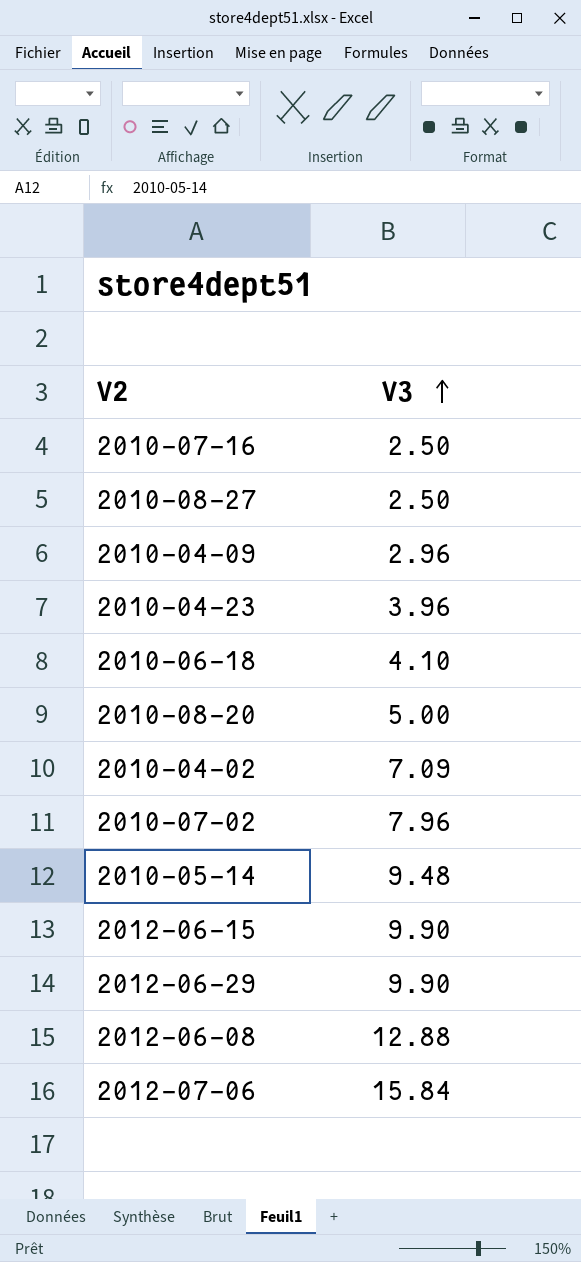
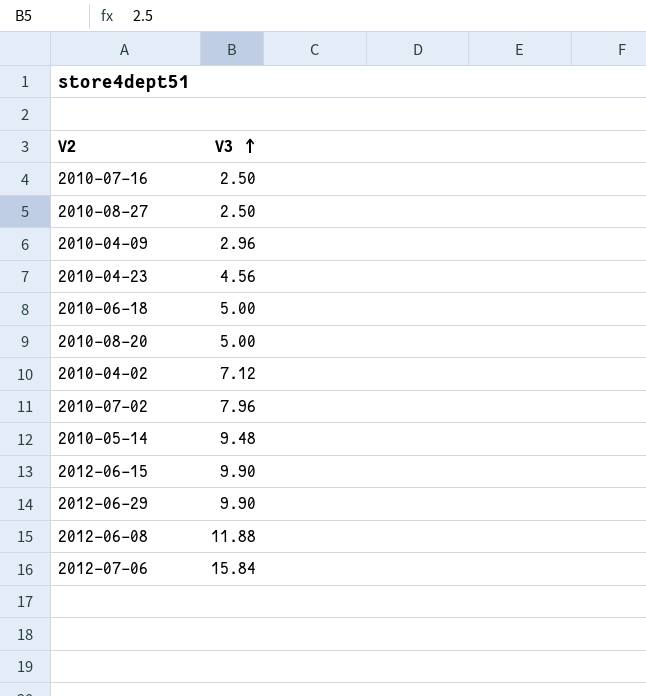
2010-04-23 | V3: 3.96 -> 4.56
2010-06-18 | V3: 4.10 -> 5.00
2010-04-02 | V3: 7.09 -> 7.12
2012-06-08 | V3: 12.88 -> 11.88

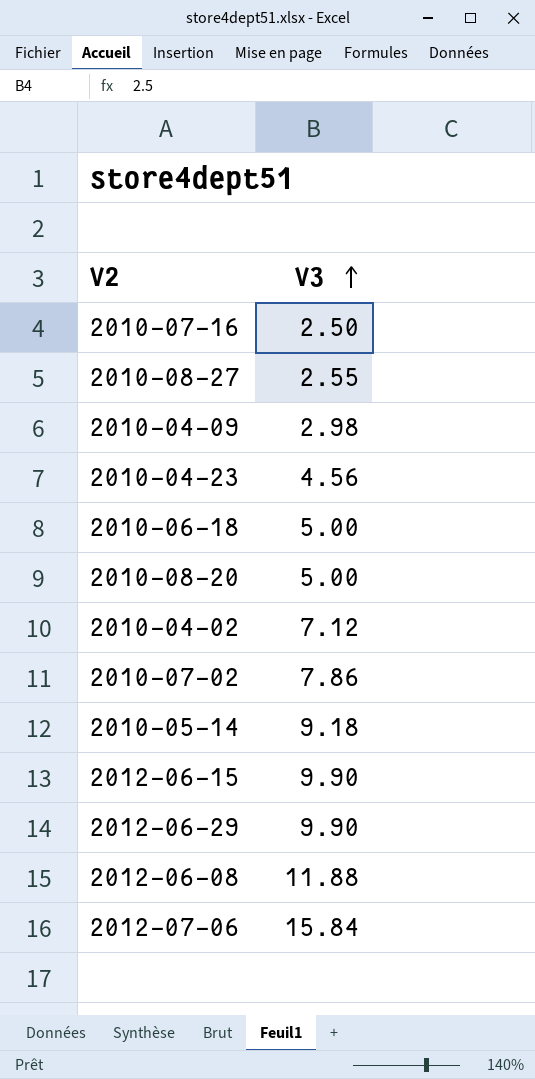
2010-08-27 | V3: 2.50 -> 2.55
2010-04-09 | V3: 2.96 -> 2.98
2010-07-02 | V3: 7.96 -> 7.86
2010-05-14 | V3: 9.48 -> 9.18

